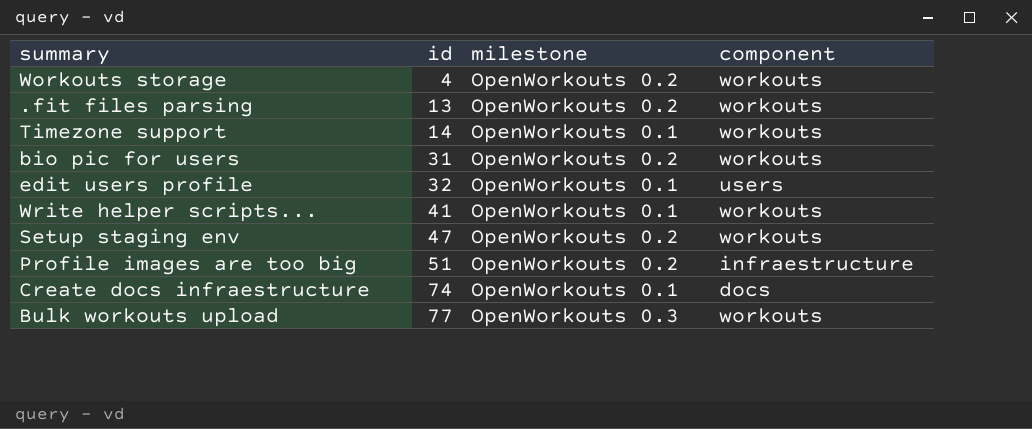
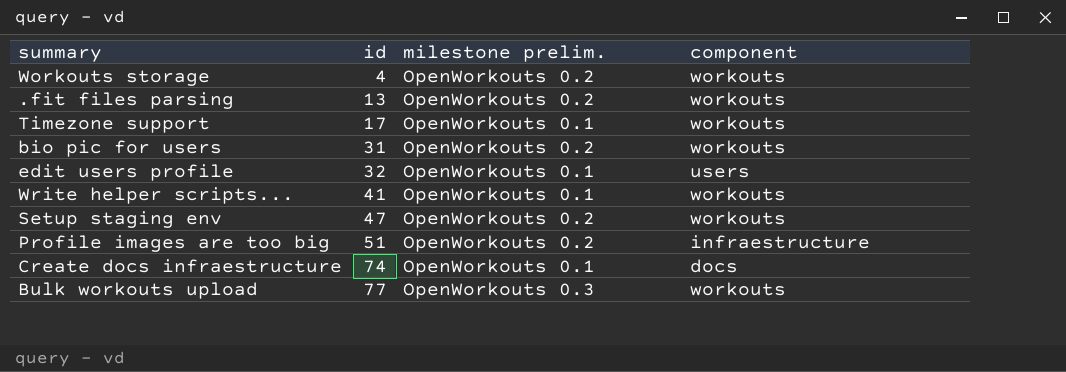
column name: milestone -> milestone prelim.
Timezone support | id: 14 -> 17

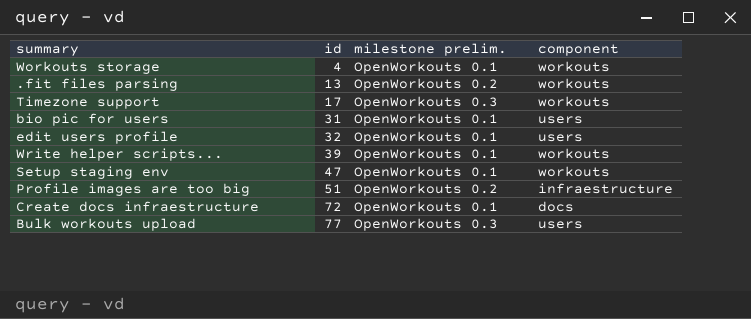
Workouts storage | milestone prelim.: OpenWorkouts 0.2 -> OpenWorkouts 0.1
Timezone support | milestone prelim.: OpenWorkouts 0.1 -> OpenWorkouts 0.3
bio pic for users | milestone prelim.: OpenWorkouts 0.2 -> OpenWorkouts 0.1
bio pic for users | component: workouts -> users
Write helper scripts... | id: 41 -> 39
Setup staging env | milestone prelim.: OpenWorkouts 0.2 -> OpenWorkouts 0.1
Create docs infraestructure | id: 74 -> 72
Bulk workouts upload | component: workouts -> users

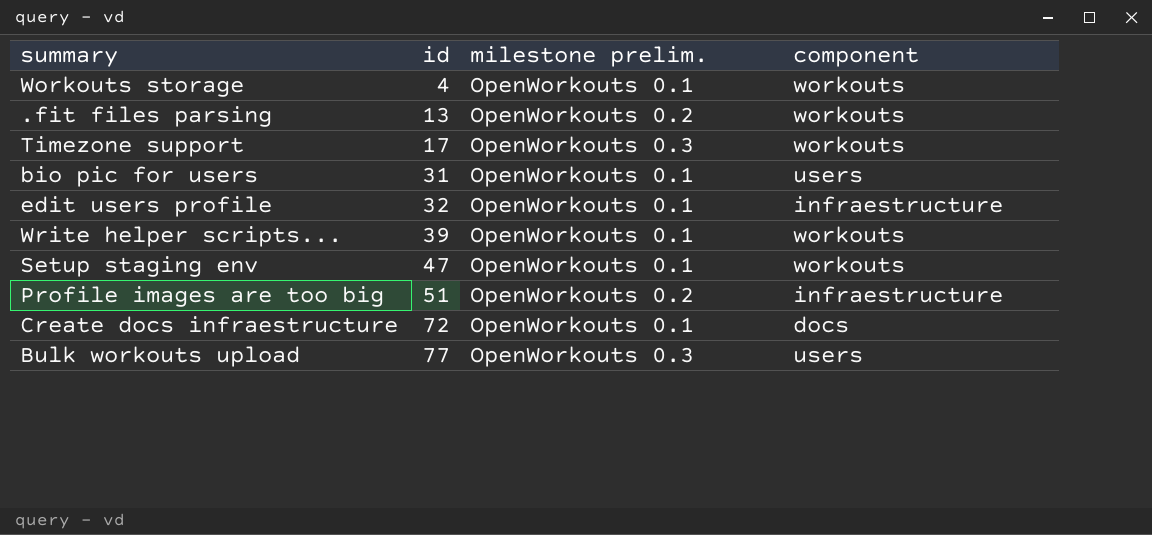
edit users profile | component: users -> infraestructure

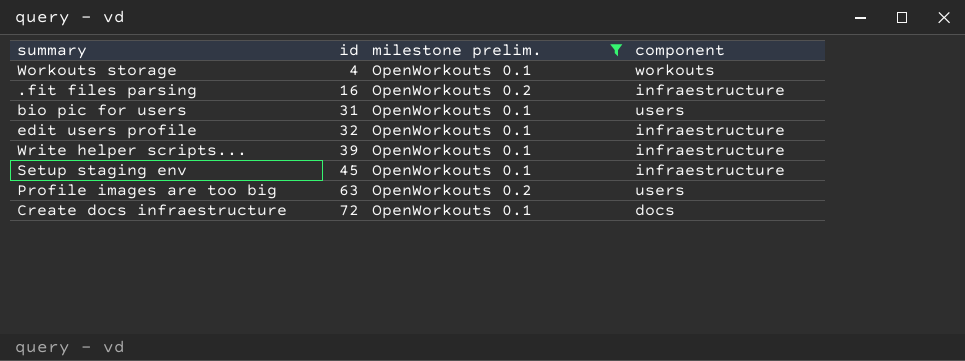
filter: none -> milestone prelim. != OpenWorkouts 0.3
.fit files parsing | id: 13 -> 16
.fit files parsing | component: workouts -> infraestructure
Write helper scripts... | component: workouts -> infraestructure
Setup staging env | id: 47 -> 45
Setup staging env | component: workouts -> infraestructure
Profile images are too big | id: 51 -> 63
Profile images are too big | component: infraestructure -> users

